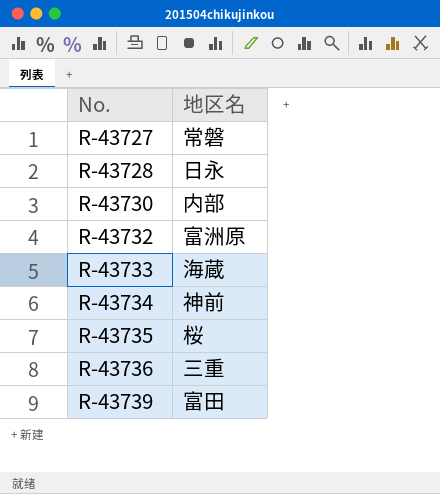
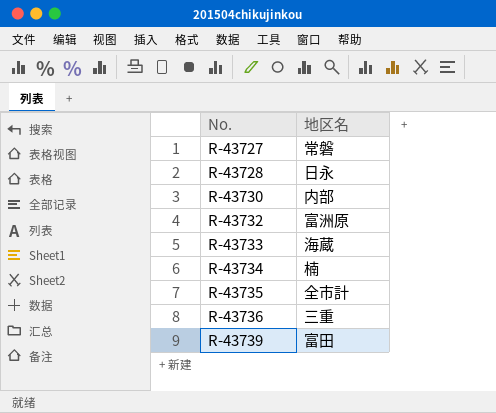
R-43734 | 地区名: 神前 -> 楠
R-43735 | 地区名: 桜 -> 全市計

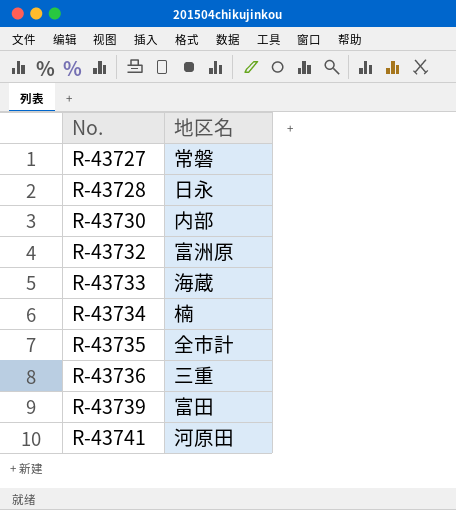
row R-43741: none -> 河原田

